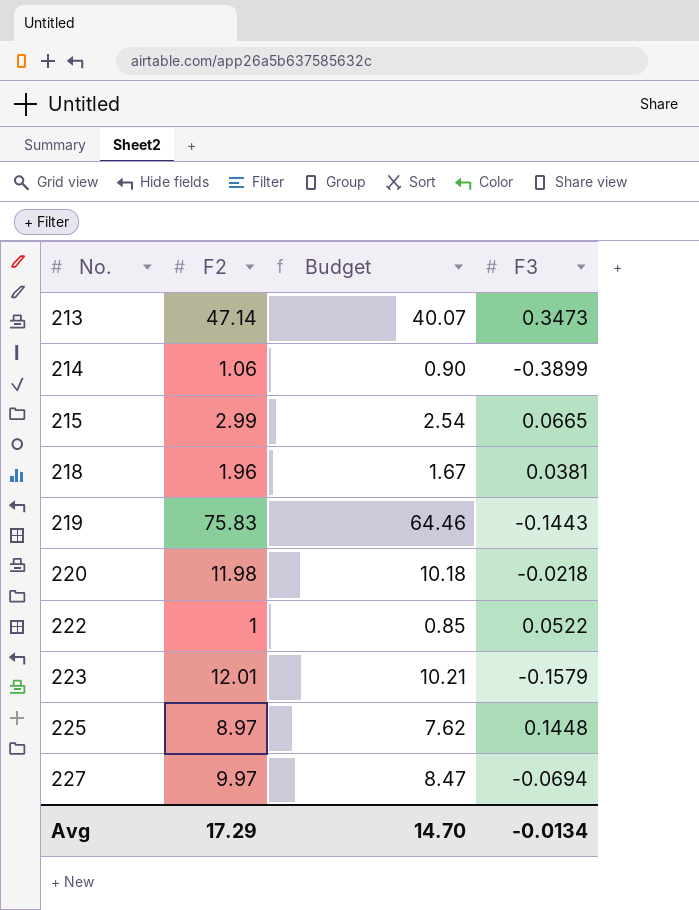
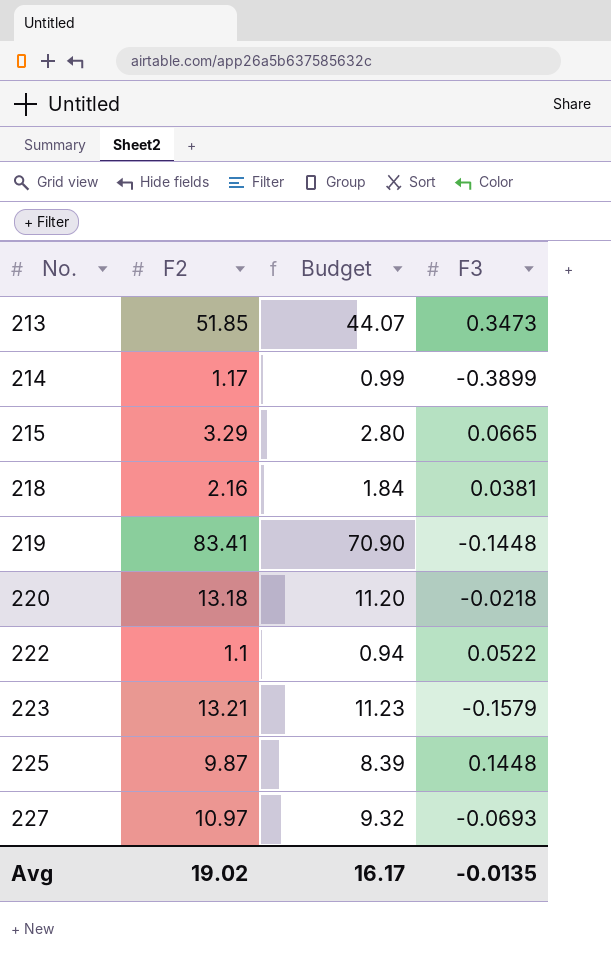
213 | F2: 47.14 -> 51.85
213 | Budget: 40.07 -> 44.07
214 | F2: 1.06 -> 1.17
214 | Budget: 0.90 -> 0.99
215 | F2: 2.99 -> 3.29
215 | Budget: 2.54 -> 2.80
218 | F2: 1.96 -> 2.16
218 | Budget: 1.67 -> 1.84
219 | F2: 75.83 -> 83.41
219 | Budget: 64.46 -> 70.90
219 | F3: -0.1443 -> -0.1448
220 | F2: 11.98 -> 13.18
220 | Budget: 10.18 -> 11.20
222 | F2: 1 -> 1.1
222 | Budget: 0.85 -> 0.94
223 | F2: 12.01 -> 13.21
223 | Budget: 10.21 -> 11.23
225 | F2: 8.97 -> 9.87
225 | Budget: 7.62 -> 8.39
227 | F2: 9.97 -> 10.97
227 | Budget: 8.47 -> 9.32
227 | F3: -0.0694 -> -0.0693
Avg | F2: 17.29 -> 19.02
Avg | Budget: 14.70 -> 16.17
Avg | F3: -0.0134 -> -0.0135

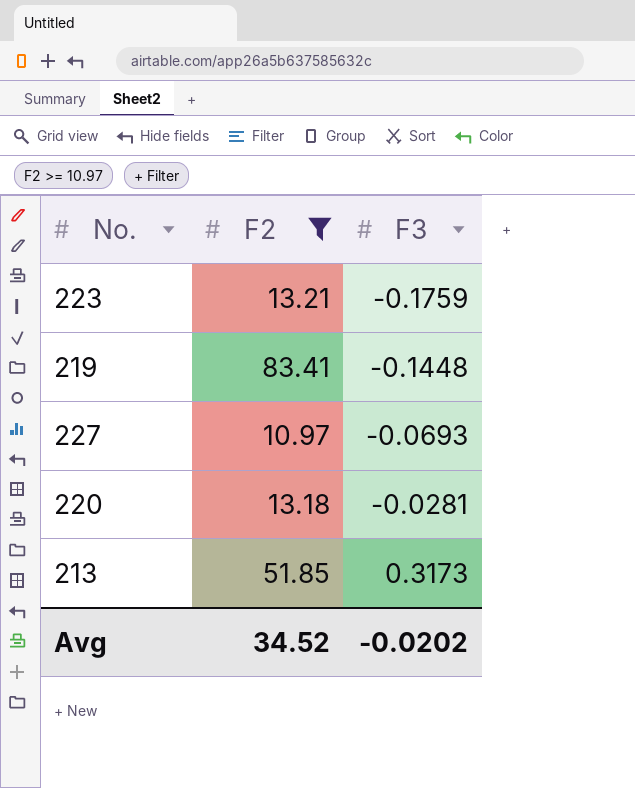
filter: none -> F2 >= 10.97
row order: No. ascending -> F3 ascending
column Budget | formula: [F2] * 0.85 -> none
223 | F3: -0.1579 -> -0.1759
220 | F3: -0.0218 -> -0.0281
213 | F3: 0.3473 -> 0.3173
Avg | F2: 19.02 -> 34.52
Avg | F3: -0.0135 -> -0.0202

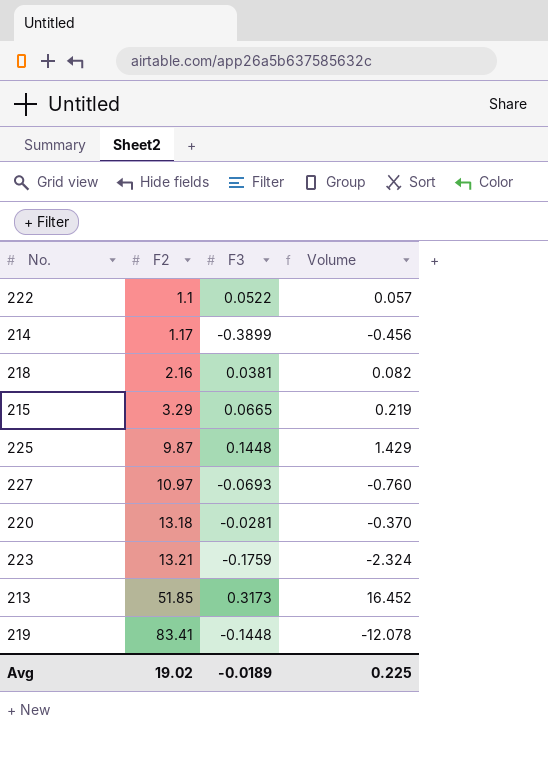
filter: F2 >= 10.97 -> none
row order: F3 ascending -> F2 ascending
column Volume | formula: none -> [F2] * [F3]
Avg | F2: 34.52 -> 19.02
Avg | F3: -0.0202 -> -0.0189

